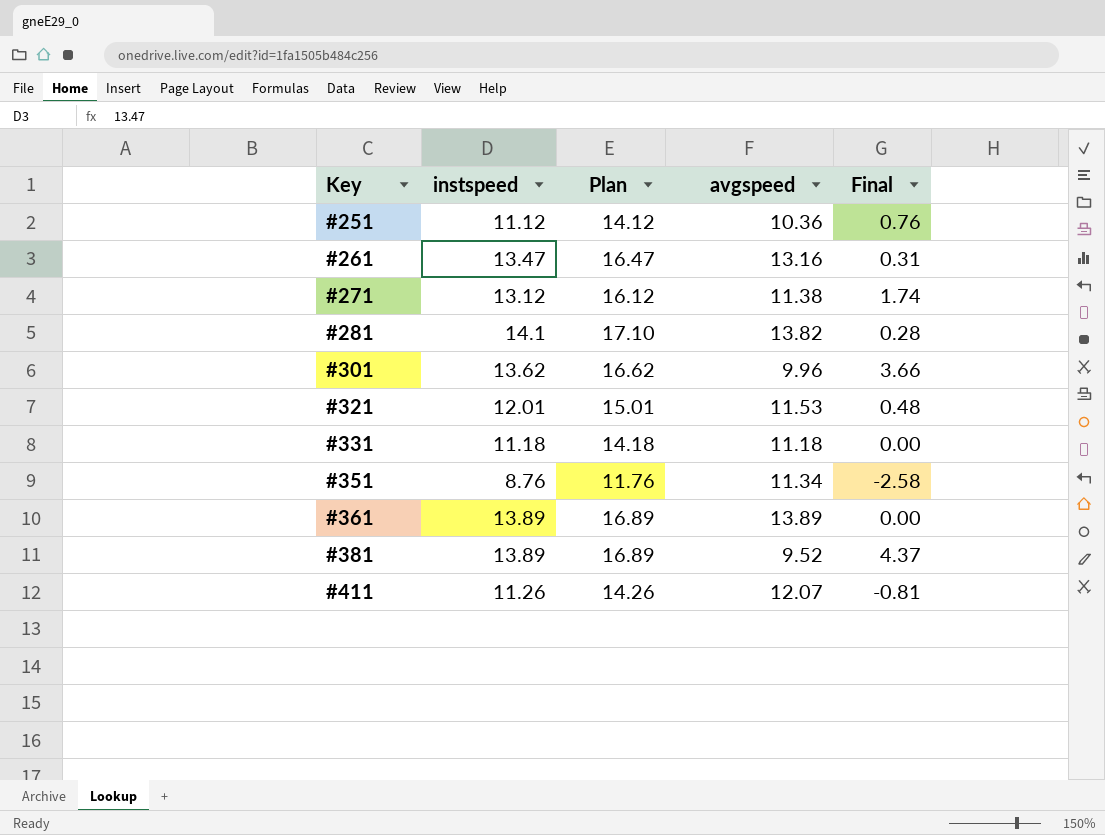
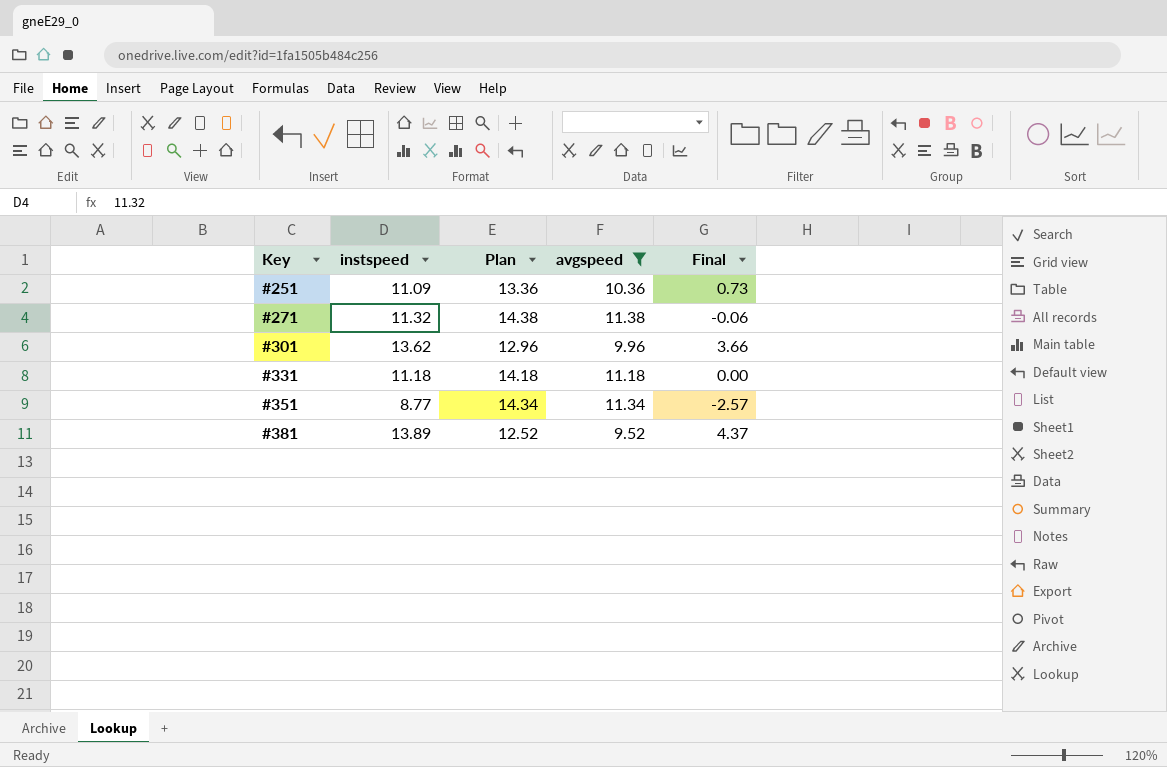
filter: none -> avgspeed <= 11.38
column Plan | formula: [instspeed] + 3 -> [avgspeed] + 3
#251 | instspeed: 11.12 -> 11.09
#251 | Final: 0.76 -> 0.73
#271 | instspeed: 13.12 -> 11.32
#271 | Final: 1.74 -> -0.06
#351 | instspeed: 8.76 -> 8.77
#351 | Final: -2.58 -> -2.57

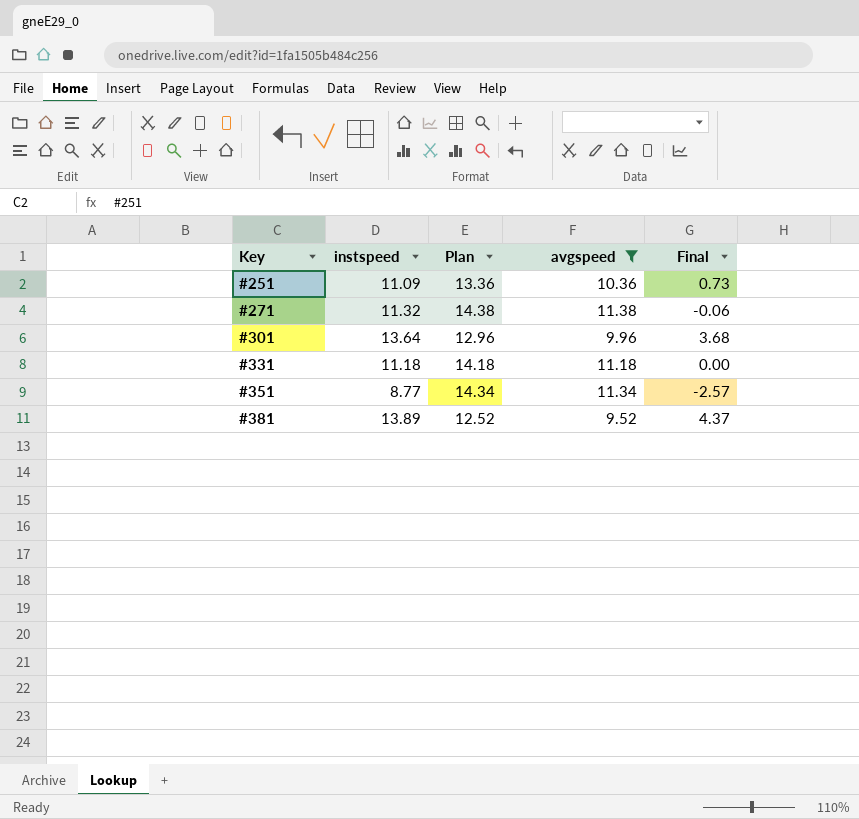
#301 | instspeed: 13.62 -> 13.64
#301 | Final: 3.66 -> 3.68

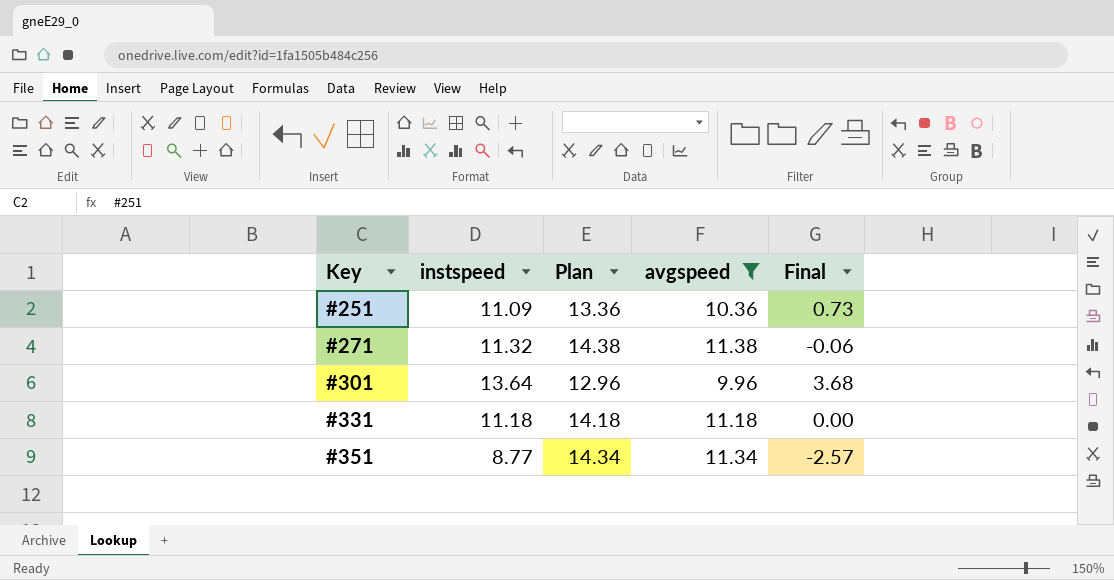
row #381: 13.89 | 12.52 | 9.52 | 4.37 -> none

